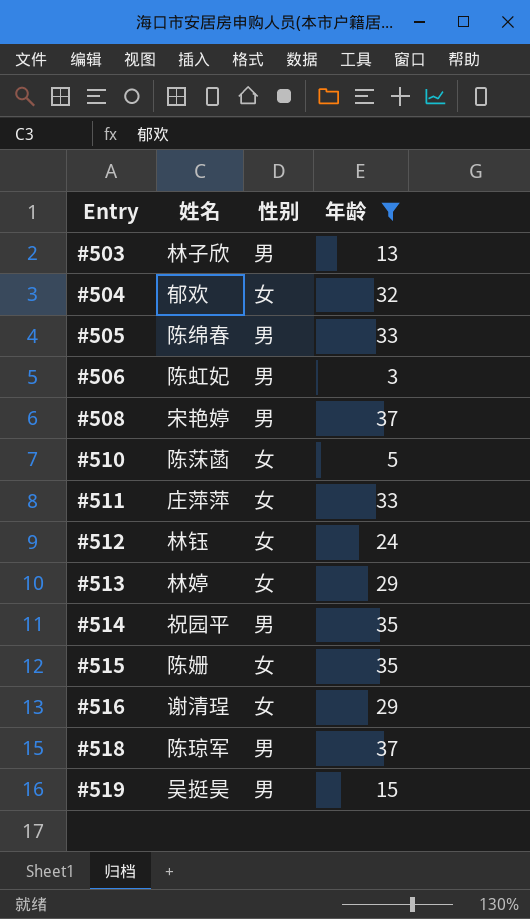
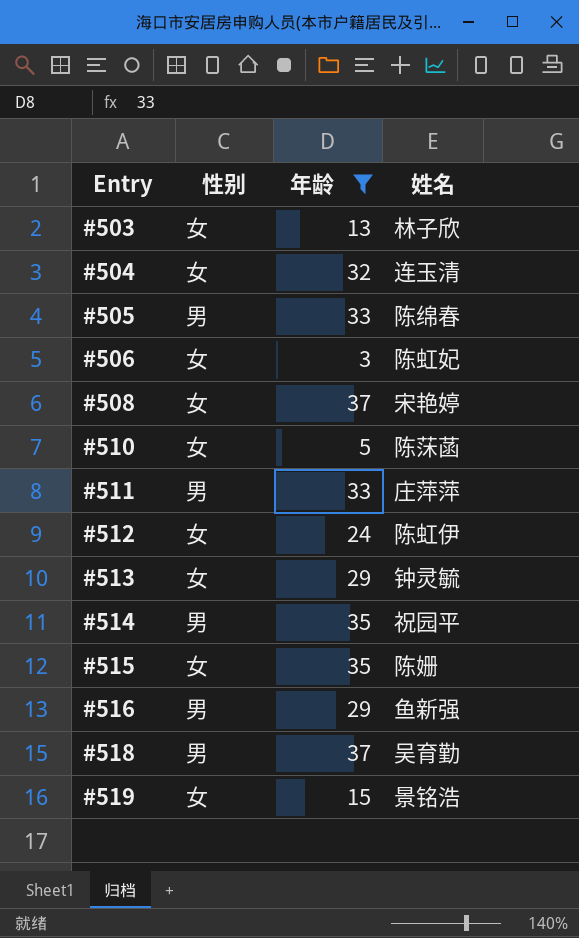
column 姓名 | position: 2 -> 4
#503 | 性别: 男 -> 女
#504 | 姓名: 郁欢 -> 连玉清
#506 | 性别: 男 -> 女
#508 | 性别: 男 -> 女
#511 | 性别: 女 -> 男
#512 | 姓名: 林钰 -> 陈虹伊
#513 | 姓名: 林婷 -> 钟灵毓
#516 | 性别: 女 -> 男
#516 | 姓名: 谢清珵 -> 鱼新强
#518 | 姓名: 陈琼军 -> 吴育勤
#519 | 性别: 男 -> 女
#519 | 姓名: 吴挺昊 -> 景铭浩

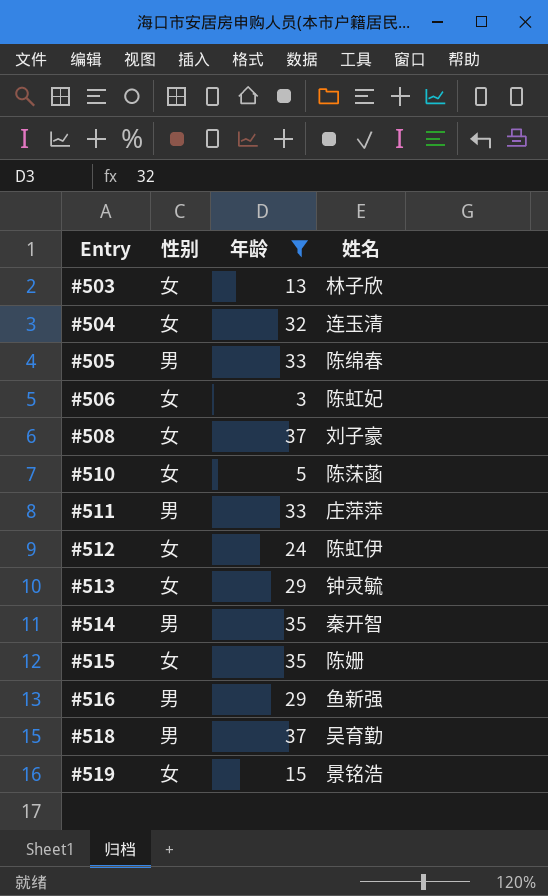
#508 | 姓名: 宋艳婷 -> 刘子豪
#514 | 姓名: 祝园平 -> 秦开智

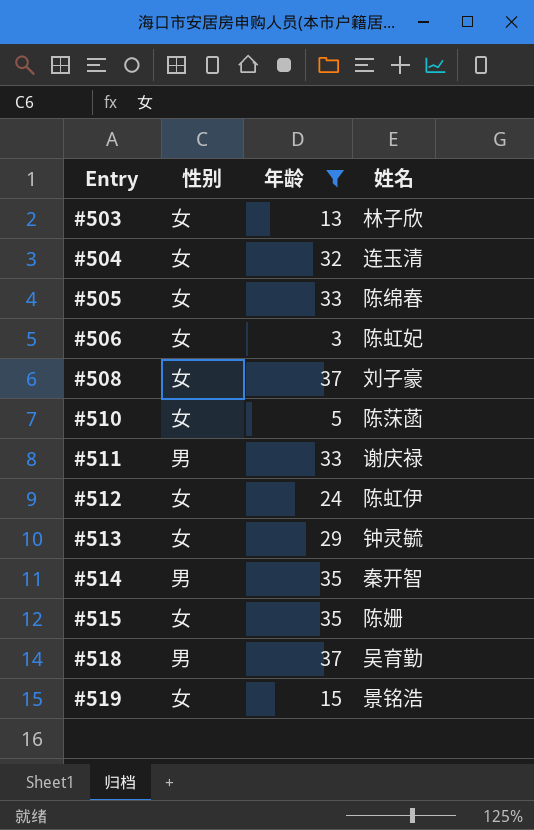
row #516: 男 | 29 | 鱼新强 -> none
#505 | 性别: 男 -> 女
#511 | 姓名: 庄萍萍 -> 谢庆禄

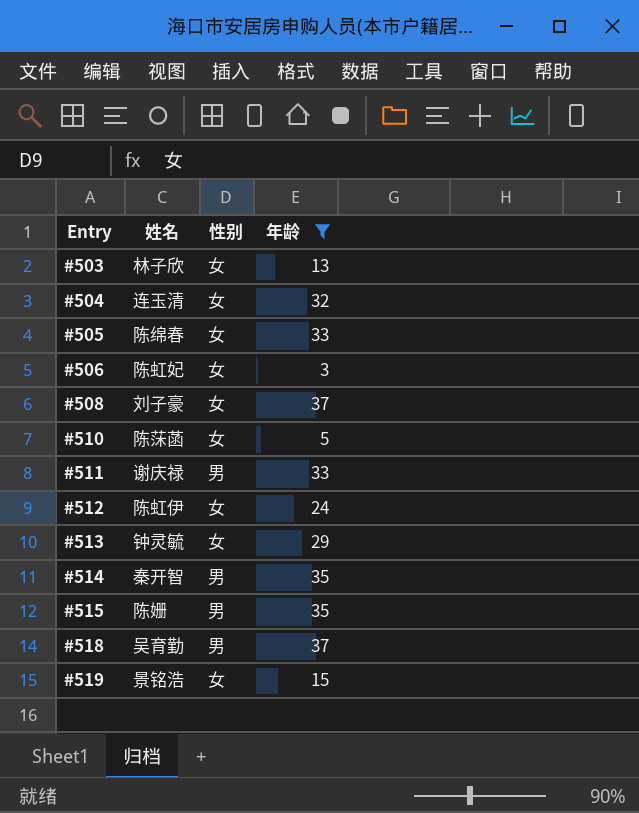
column 姓名 | position: 4 -> 2
#515 | 性别: 女 -> 男

